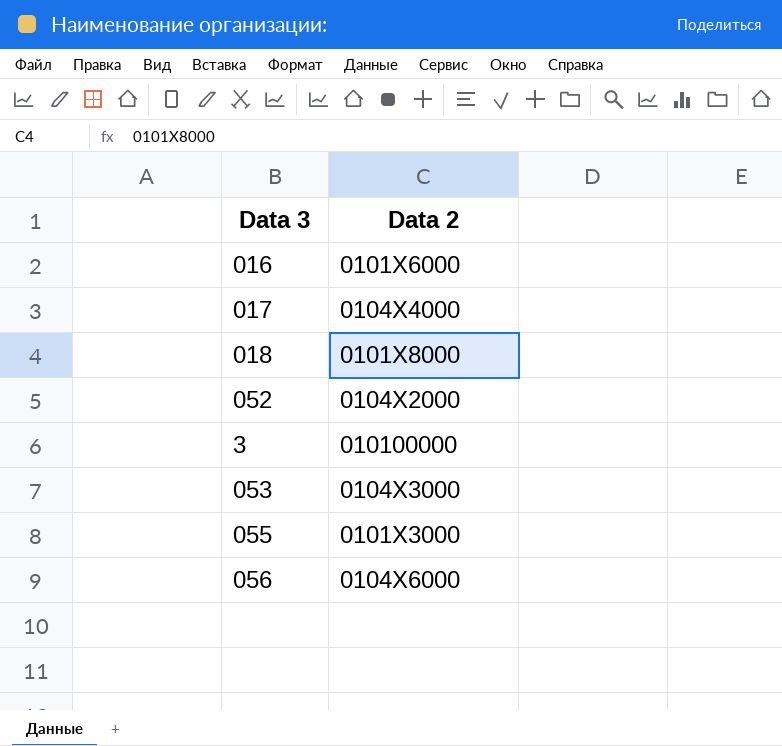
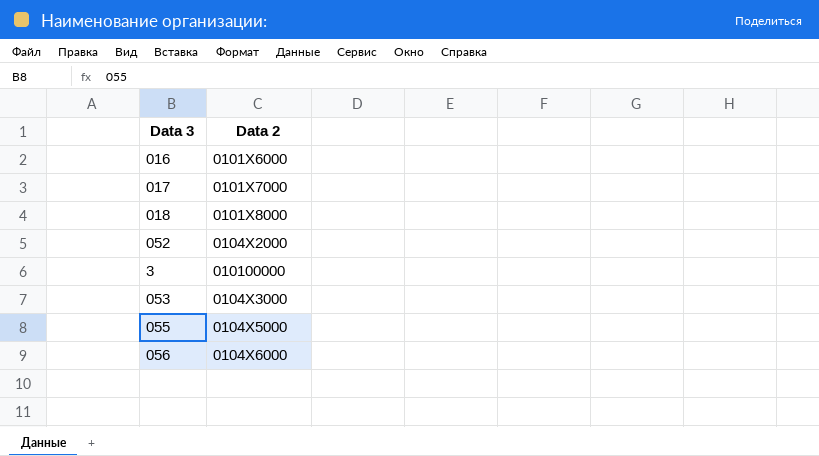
017 | Data 2: 0104Х4000 -> 0101Х7000
055 | Data 2: 0101Х3000 -> 0104Х5000

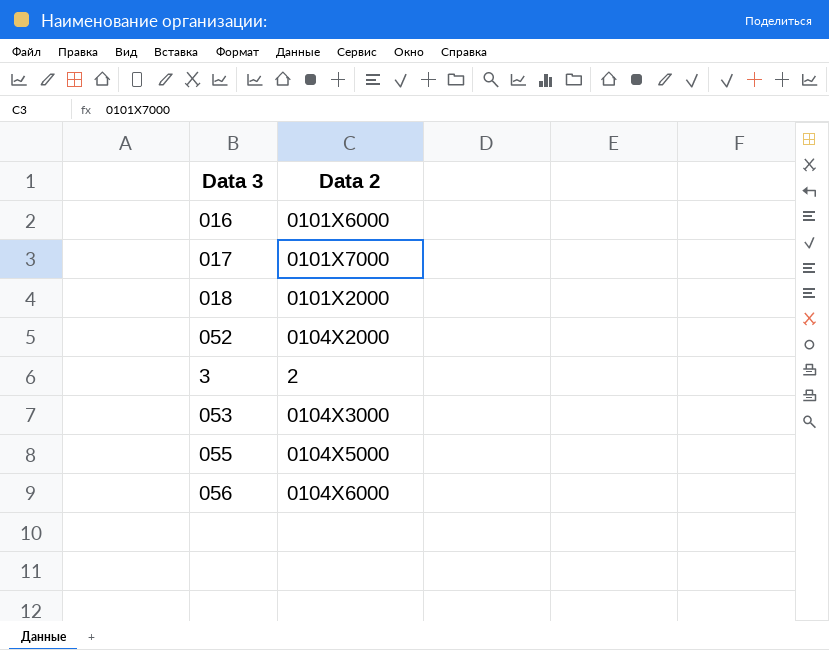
018 | Data 2: 0101Х8000 -> 0101Х2000
3 | Data 2: 010100000 -> 2

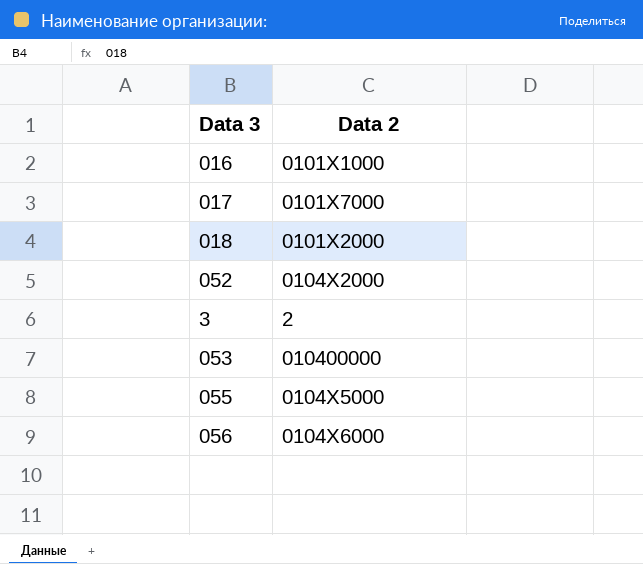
016 | Data 2: 0101Х6000 -> 0101Х1000
053 | Data 2: 0104Х3000 -> 010400000

